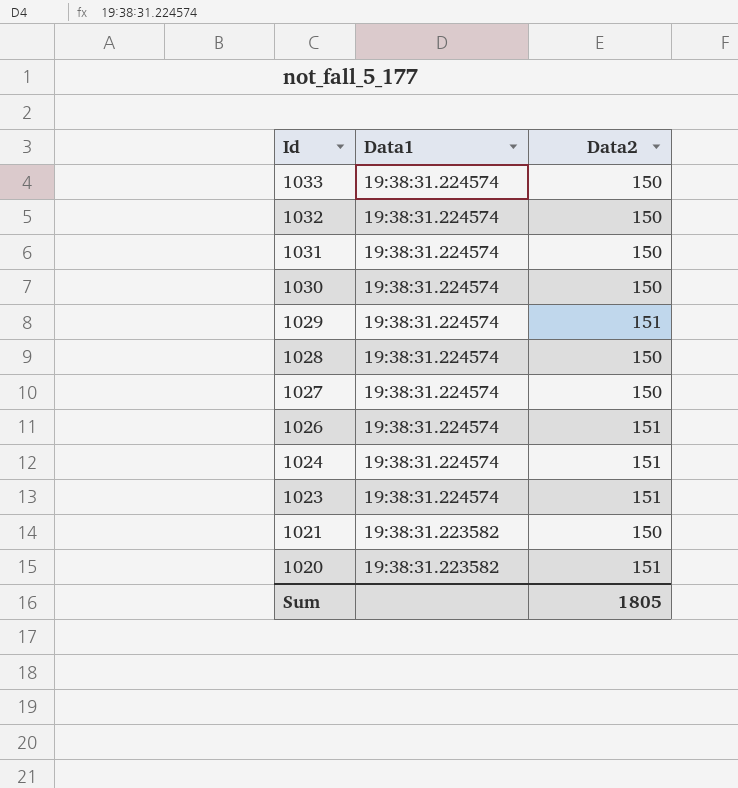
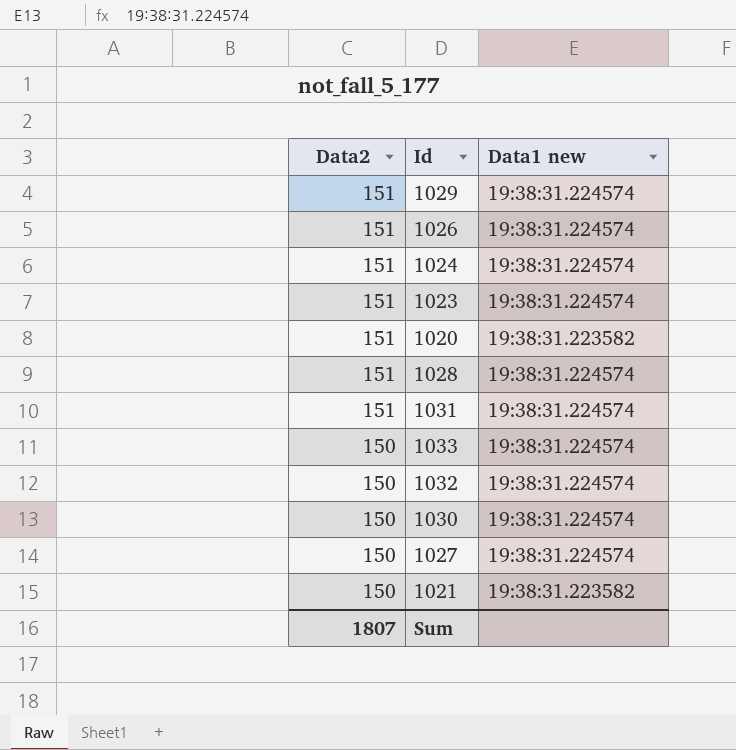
row order: Id descending -> Data2 descending
column Data2 | position: 3 -> 1
column name: Data1 -> Data1 new
1028 | Data2: 150 -> 151
1031 | Data2: 150 -> 151
Sum | Data2: 1805 -> 1807

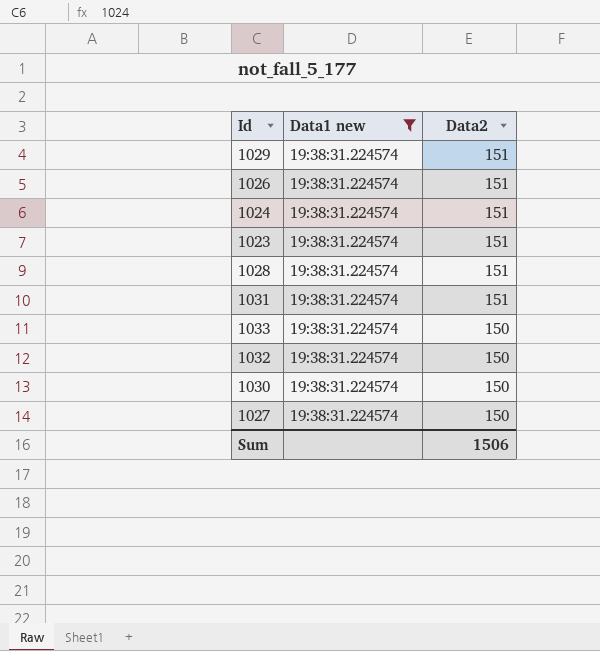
filter: none -> Data1 new = 19:38:31.224574
column Data2 | position: 1 -> 3
Sum | Data2: 1807 -> 1506

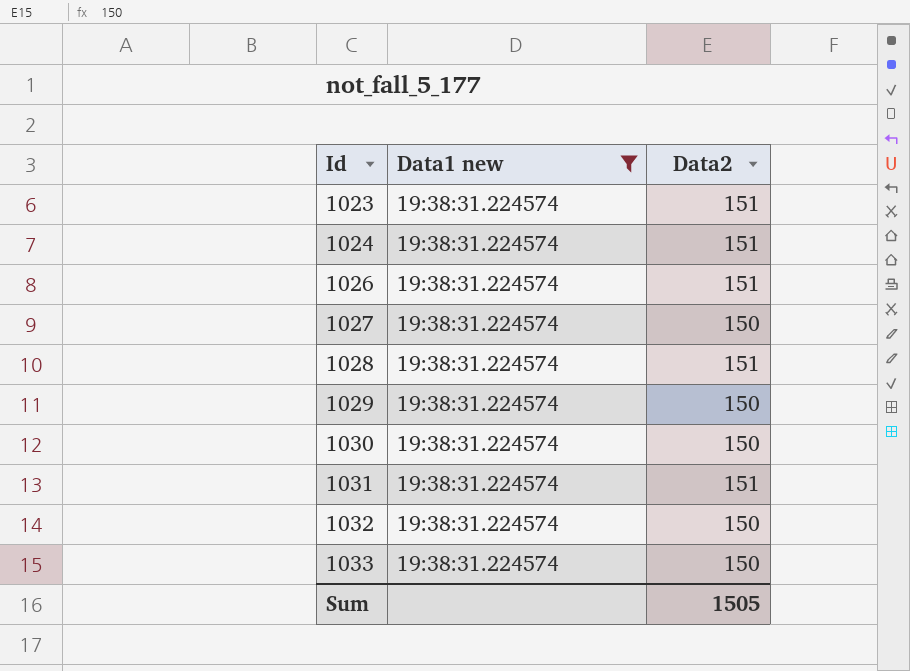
row order: Data2 descending -> Id ascending
1029 | Data2: 151 -> 150
Sum | Data2: 1506 -> 1505

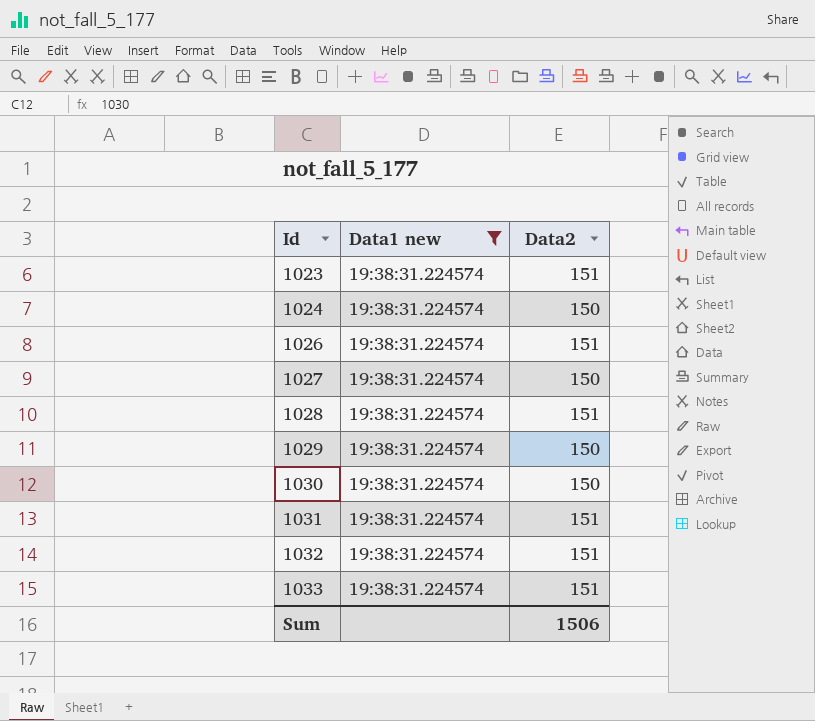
1024 | Data2: 151 -> 150
1032 | Data2: 150 -> 151
1033 | Data2: 150 -> 151
Sum | Data2: 1505 -> 1506

